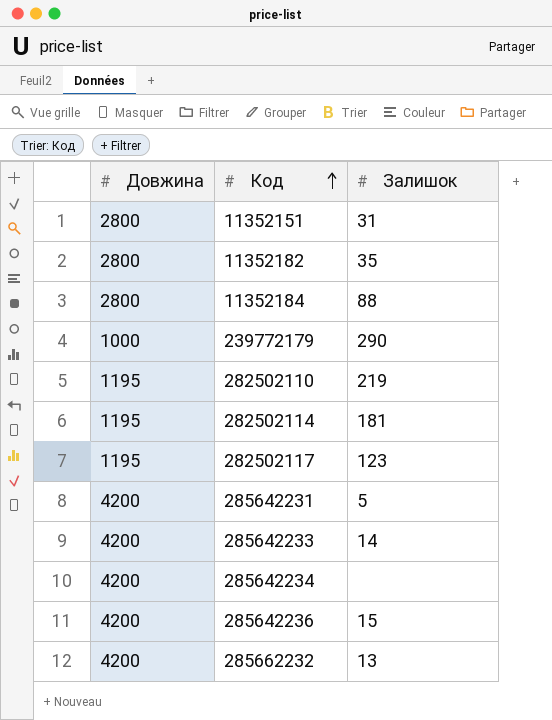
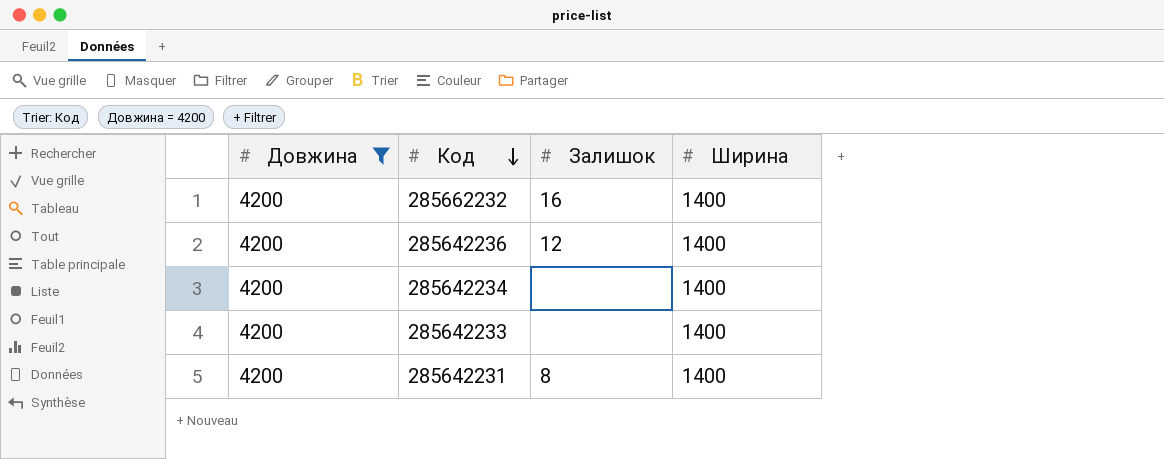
filter: none -> Довжина = 4200
row order: Код ascending -> Код descending
column Ширина | position: none -> 4
285662232 | Залишок: 13 -> 16
285642236 | Залишок: 15 -> 12
285642233 | Залишок: 14 -> none
285642231 | Залишок: 5 -> 8

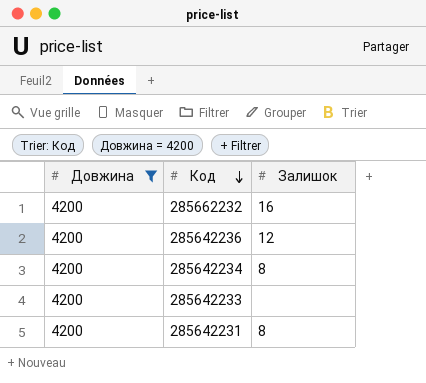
column Ширина | position: 4 -> none
285642234 | Залишок: none -> 8

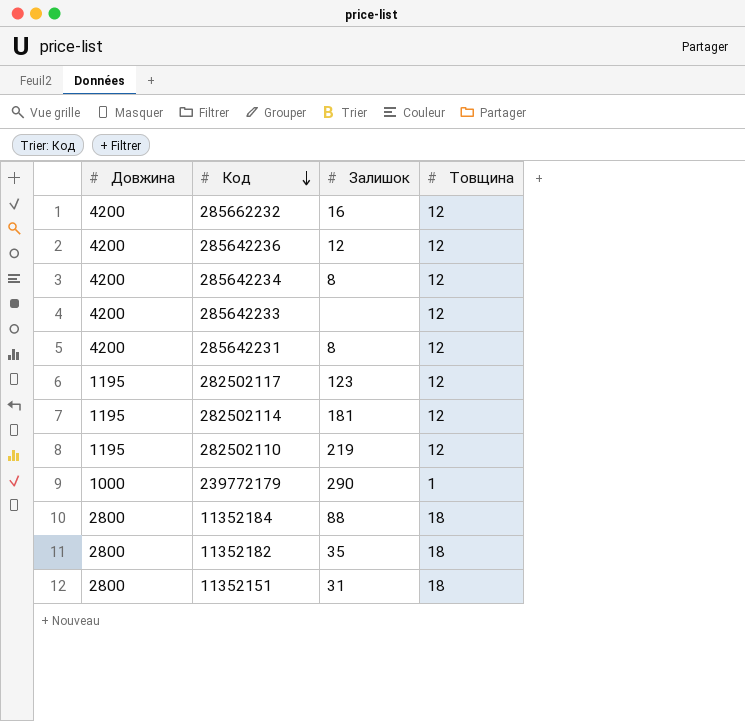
filter: Довжина = 4200 -> none
column Товщина | position: none -> 4

